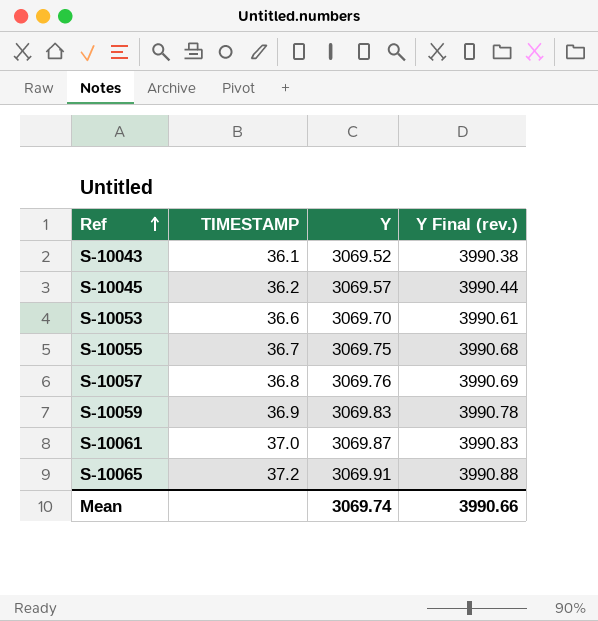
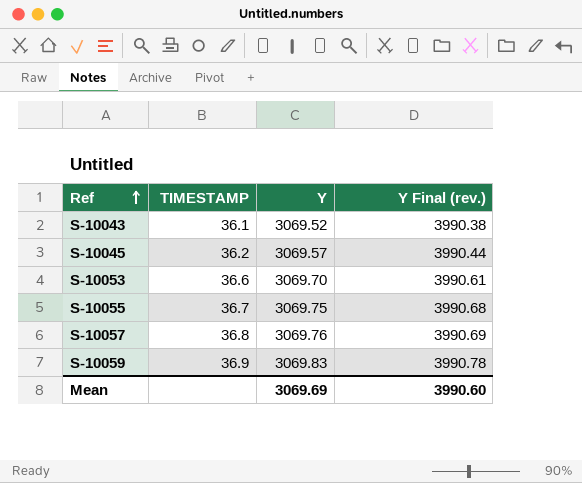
row S-10061: 37.0 | 3069.87 | 3990.83 -> none
row S-10065: 37.2 | 3069.91 | 3990.88 -> none
Mean | Y: 3069.74 -> 3069.69
Mean | Y Final (rev.): 3990.66 -> 3990.60

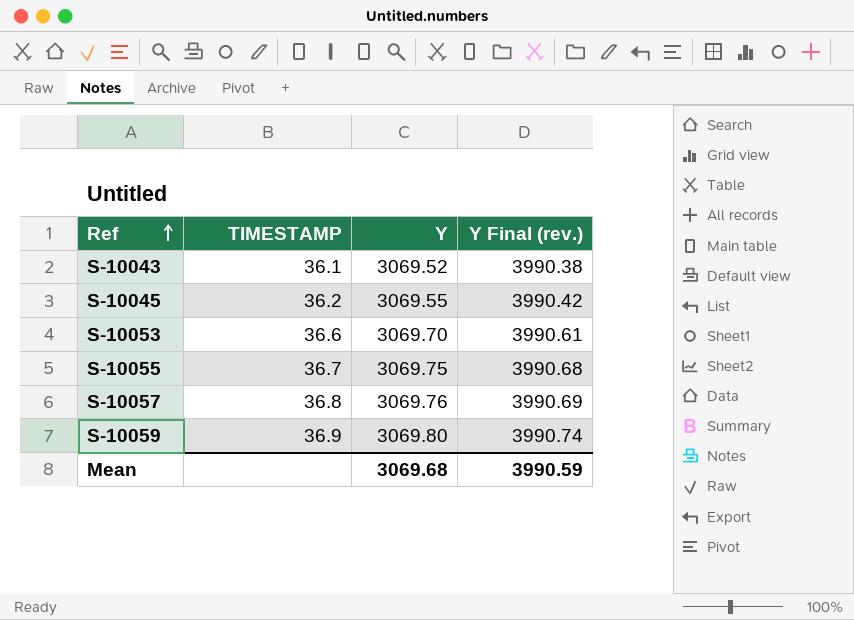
S-10045 | Y: 3069.57 -> 3069.55
S-10045 | Y Final (rev.): 3990.44 -> 3990.42
S-10059 | Y: 3069.83 -> 3069.80
S-10059 | Y Final (rev.): 3990.78 -> 3990.74
Mean | Y: 3069.69 -> 3069.68
Mean | Y Final (rev.): 3990.60 -> 3990.59

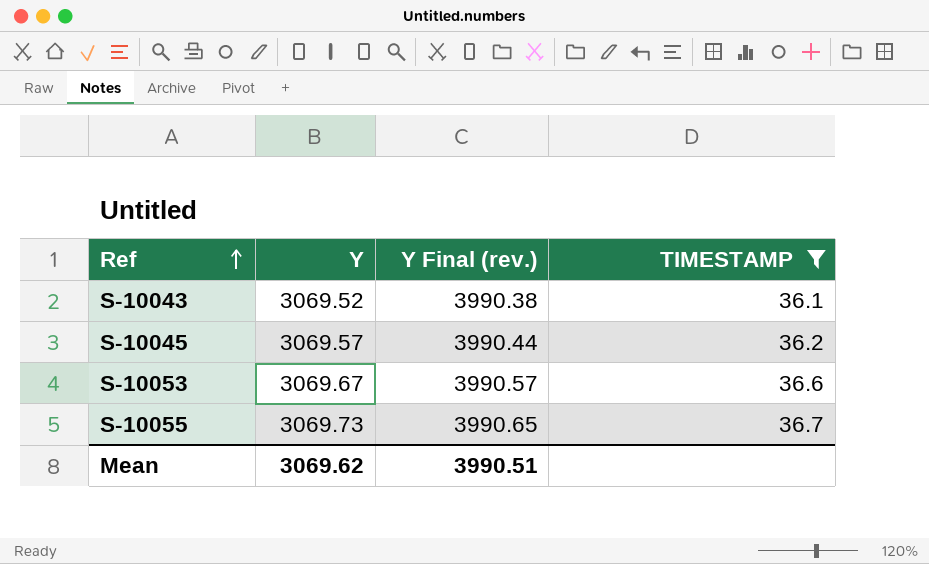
filter: none -> TIMESTAMP <= 36.7
column TIMESTAMP | position: 2 -> 4
S-10045 | Y: 3069.55 -> 3069.57
S-10045 | Y Final (rev.): 3990.42 -> 3990.44
S-10053 | Y: 3069.70 -> 3069.67
S-10053 | Y Final (rev.): 3990.61 -> 3990.57
S-10055 | Y: 3069.75 -> 3069.73
S-10055 | Y Final (rev.): 3990.68 -> 3990.65
Mean | Y: 3069.68 -> 3069.62
Mean | Y Final (rev.): 3990.59 -> 3990.51

